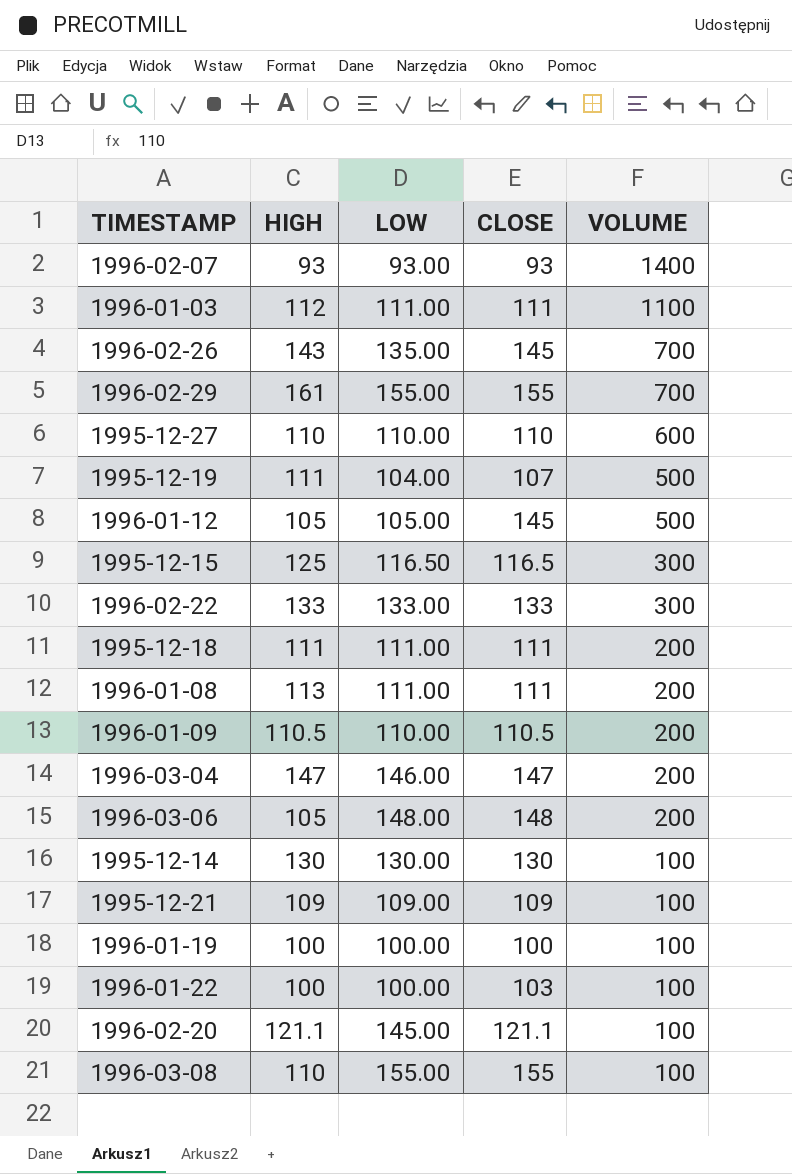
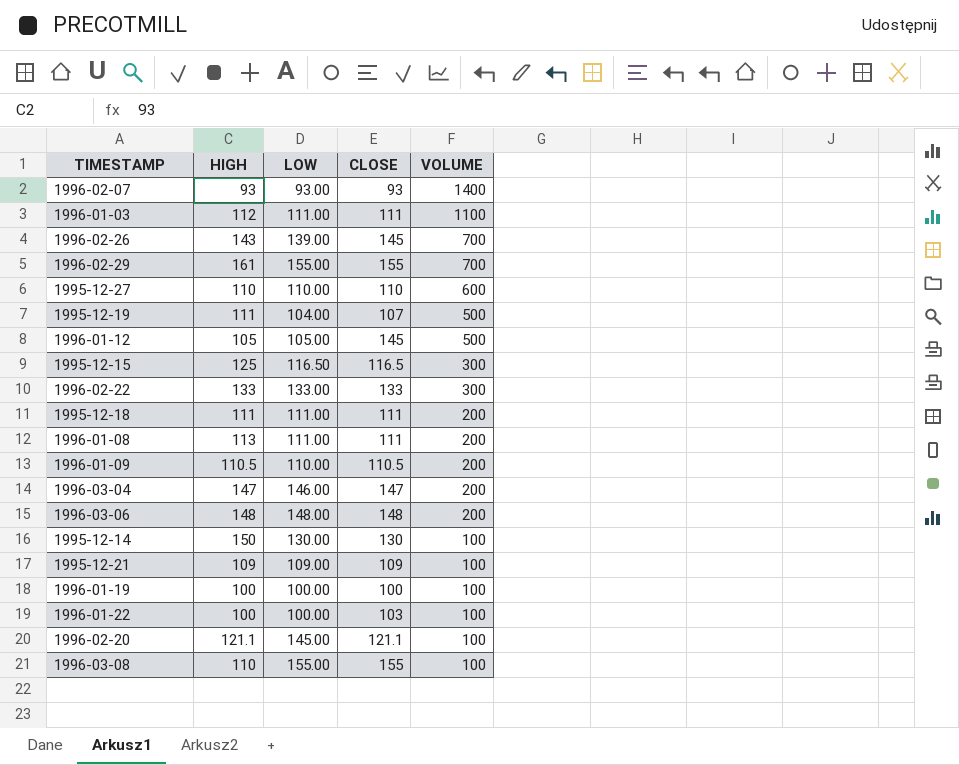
1996-02-26 | LOW: 135.00 -> 139.00
1996-03-06 | HIGH: 105 -> 148
1995-12-14 | HIGH: 130 -> 150

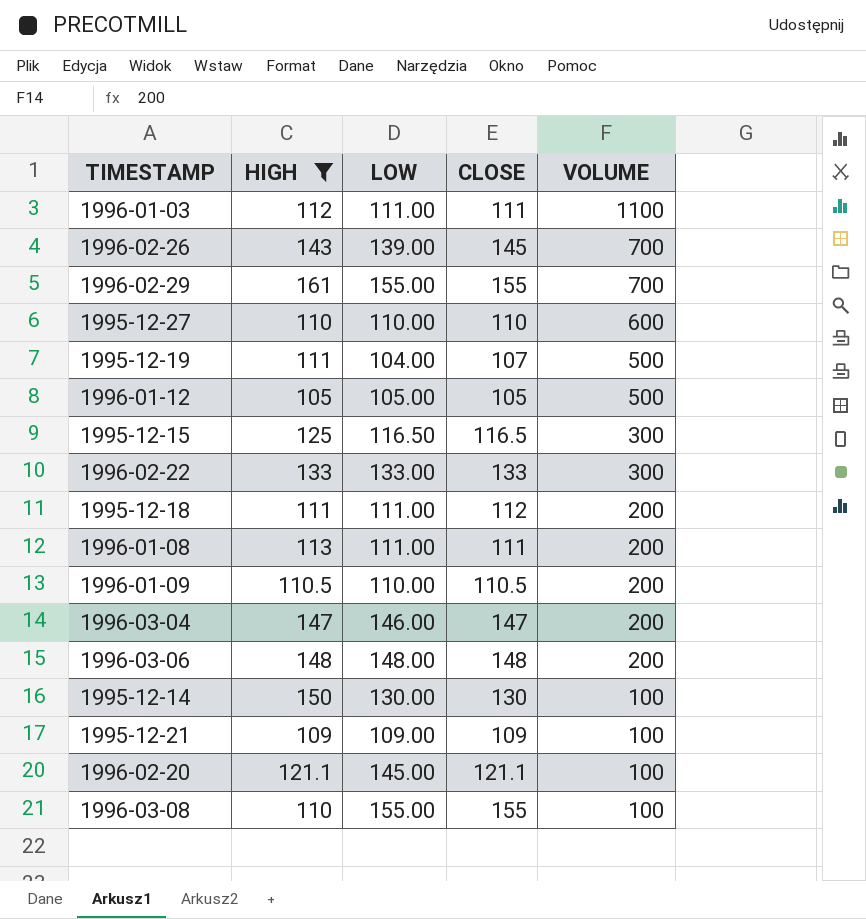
filter: none -> HIGH >= 105
1996-01-12 | CLOSE: 145 -> 105
1995-12-18 | CLOSE: 111 -> 112

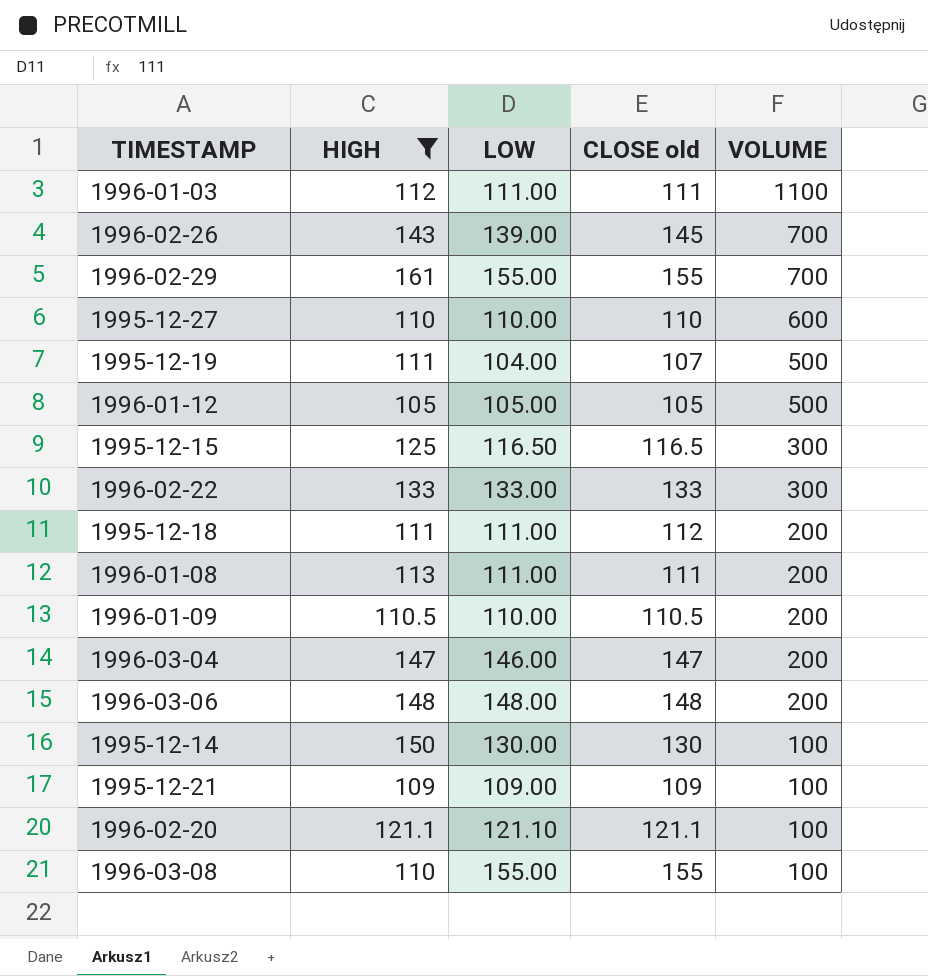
column name: CLOSE -> CLOSE old
1996-02-20 | LOW: 145.00 -> 121.10

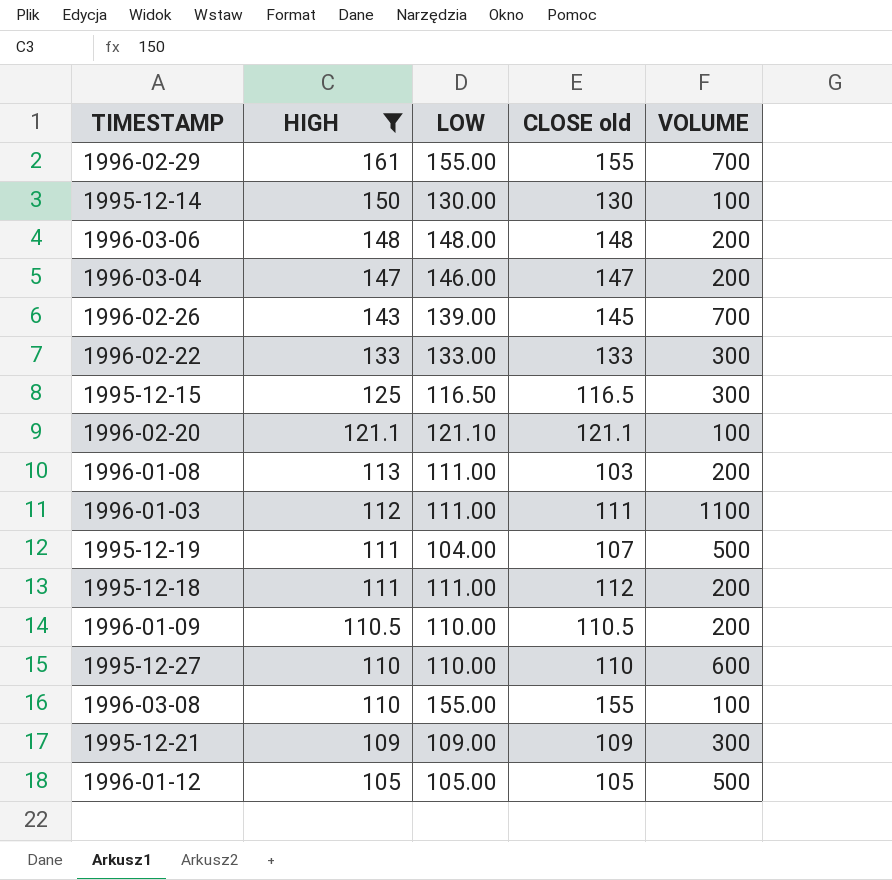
row order: VOLUME descending -> HIGH descending
1996-01-08 | CLOSE old: 111 -> 103
1995-12-21 | VOLUME: 100 -> 300

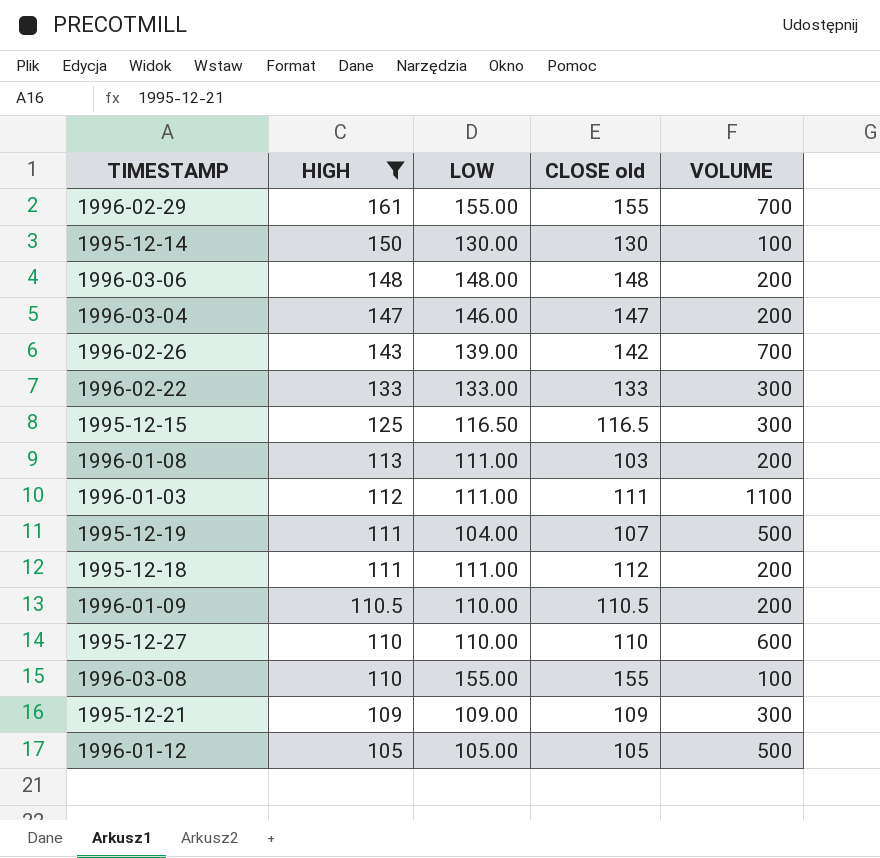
row 1996-02-20: 121.1 | 121.10 | 121.1 | 100 -> none
1996-02-26 | CLOSE old: 145 -> 142

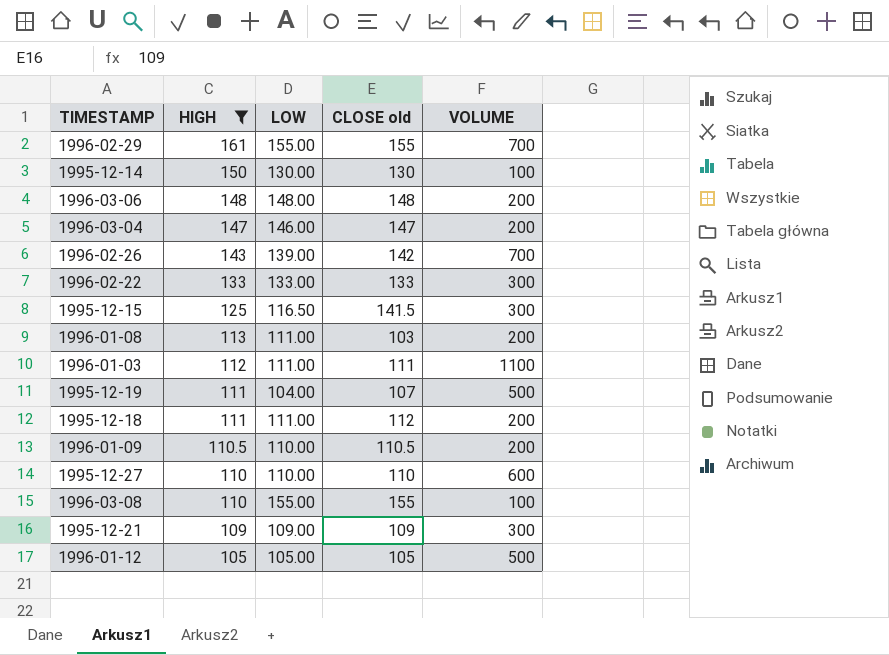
1995-12-15 | CLOSE old: 116.5 -> 141.5

